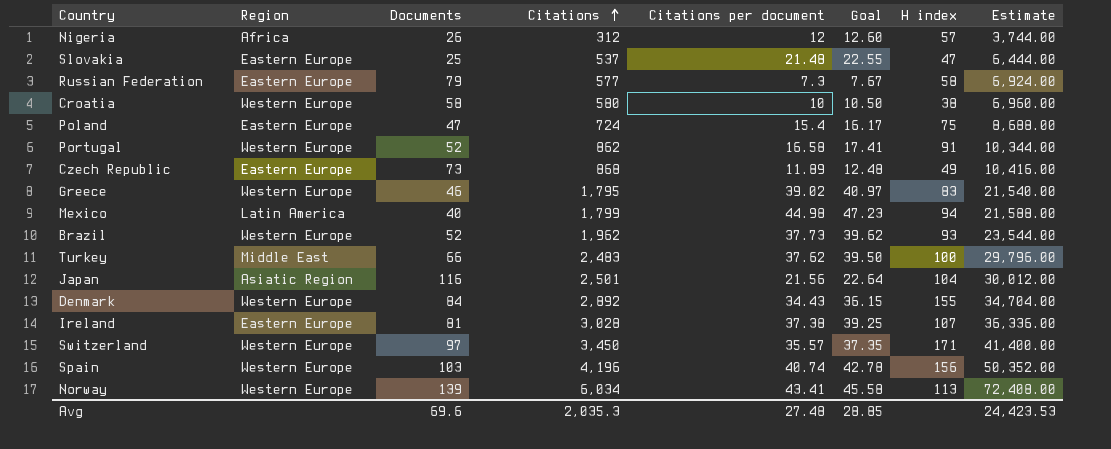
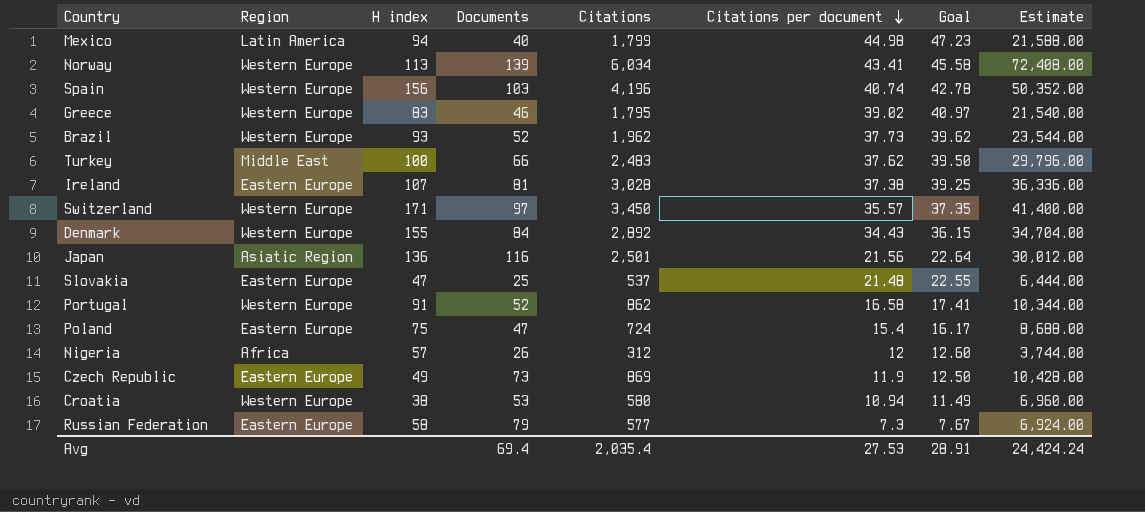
row order: Citations ascending -> Citations per document descending
column H index | position: 7 -> 3
Japan | H index: 104 -> 136
Czech Republic | Citations: 868 -> 869
Czech Republic | Citations per document: 11.89 -> 11.9
Czech Republic | Goal: 12.48 -> 12.50
Czech Republic | Estimate: 10,416.00 -> 10,428.00
Croatia | Documents: 58 -> 53
Croatia | Citations per document: 10 -> 10.94
Croatia | Goal: 10.50 -> 11.49
Avg | Documents: 69.6 -> 69.4
Avg | Citations: 2,035.3 -> 2,035.4
Avg | Citations per document: 27.48 -> 27.53
Avg | Goal: 28.85 -> 28.91
Avg | Estimate: 24,423.53 -> 24,424.24

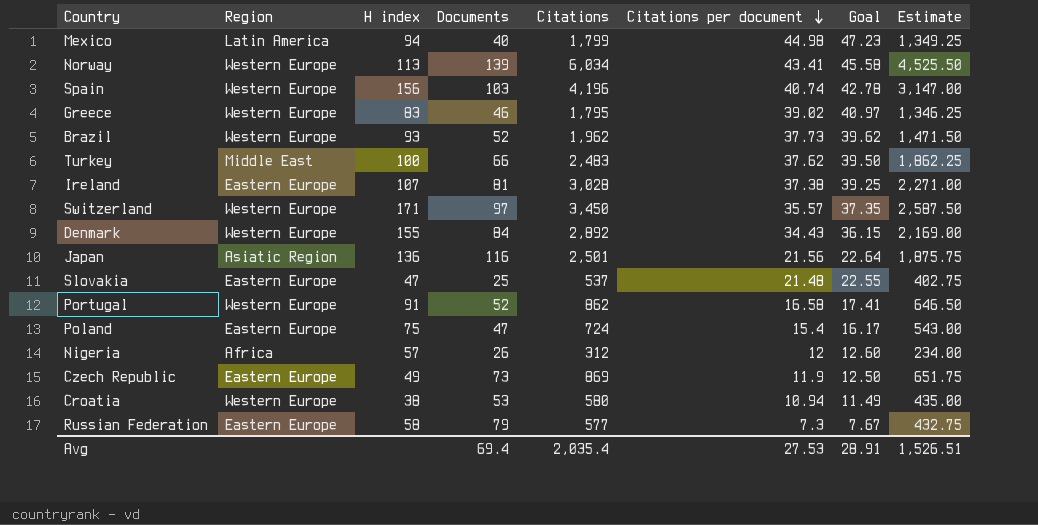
column Estimate | formula: [Citations] * 12 -> [Citations] * 0.75
Avg | Estimate: 24,424.24 -> 1,526.51

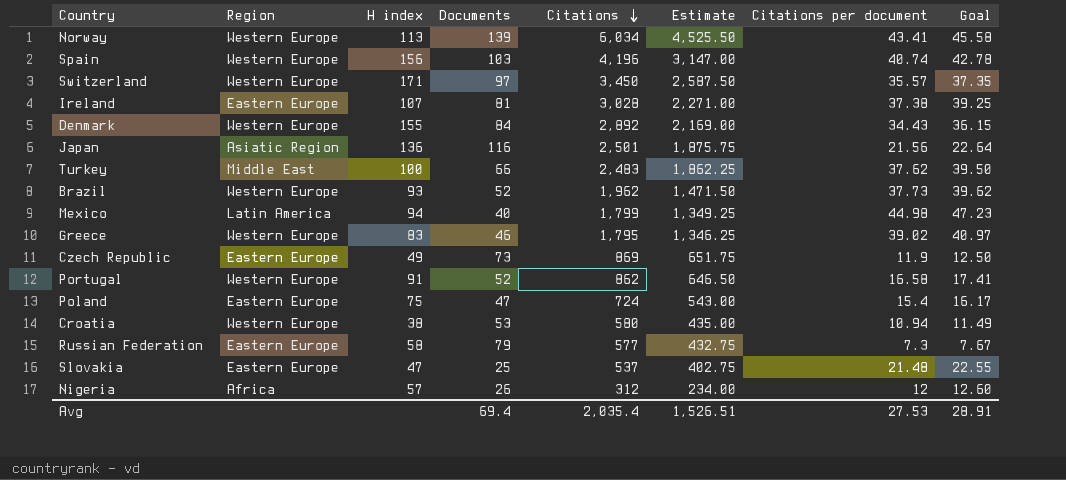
row order: Citations per document descending -> Citations descending
column Estimate | position: 8 -> 6

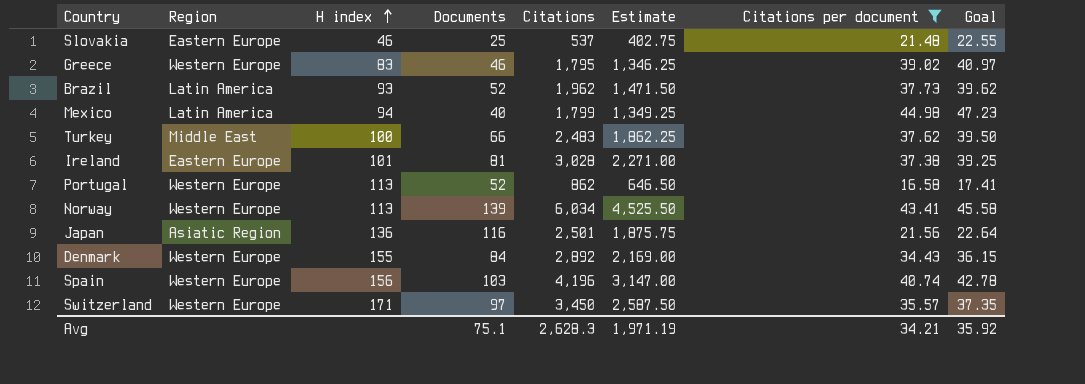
filter: none -> Citations per document >= 16.58
row order: Citations descending -> H index ascending
Slovakia | H index: 47 -> 46
Brazil | Region: Western Europe -> Latin America
Ireland | H index: 107 -> 101
Portugal | H index: 91 -> 113
Avg | Documents: 69.4 -> 75.1
Avg | Citations: 2,035.4 -> 2,628.3
Avg | Estimate: 1,526.51 -> 1,971.19
Avg | Citations per document: 27.53 -> 34.21
Avg | Goal: 28.91 -> 35.92

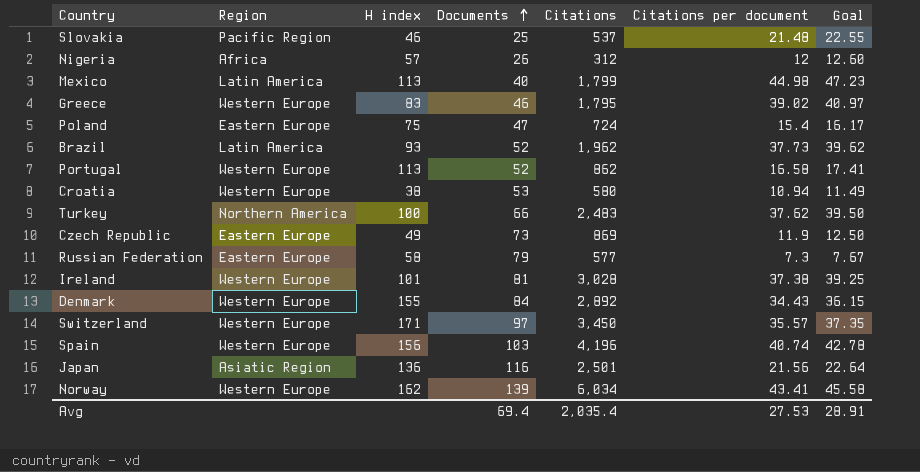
filter: Citations per document >= 16.58 -> none
row order: H index ascending -> Documents ascending
column Estimate | formula: [Citations] * 0.75 -> none
Slovakia | Region: Eastern Europe -> Pacific Region
Mexico | H index: 94 -> 113
Turkey | Region: Middle East -> Northern America
Ireland | Region: Eastern Europe -> Western Europe
Norway | H index: 113 -> 162
Avg | Documents: 75.1 -> 69.4
Avg | Citations: 2,628.3 -> 2,035.4
Avg | Citations per document: 34.21 -> 27.53
Avg | Goal: 35.92 -> 28.91

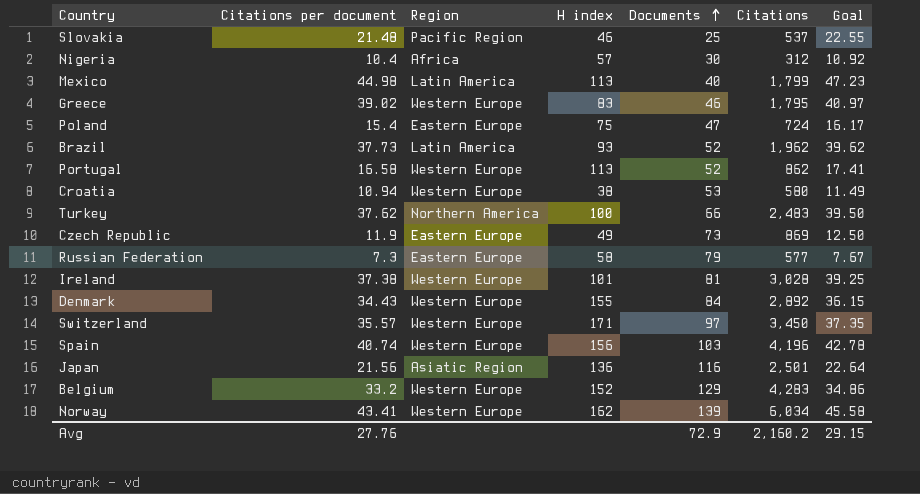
column Citations per document | position: 6 -> 2
Nigeria | Citations per document: 12 -> 10.4
Nigeria | Documents: 26 -> 30
Nigeria | Goal: 12.60 -> 10.92
row Belgium: none -> 33.2 | Western Europe | 152 | 129 | 4,283 | 34.86
Avg | Citations per document: 27.53 -> 27.76
Avg | Documents: 69.4 -> 72.9
Avg | Citations: 2,035.4 -> 2,160.2
Avg | Goal: 28.91 -> 29.15

